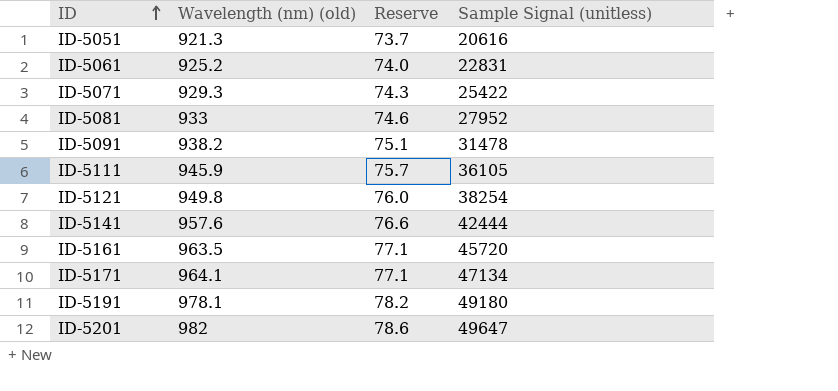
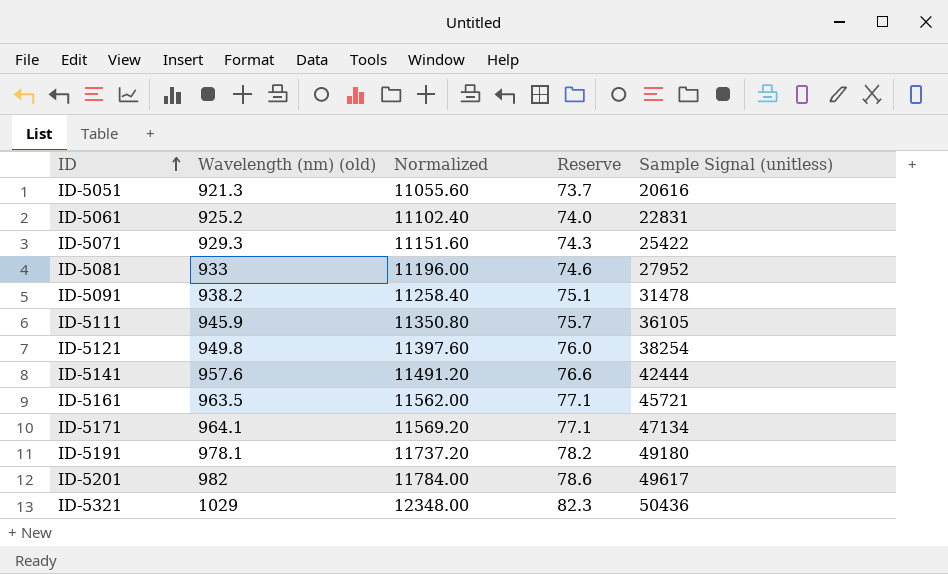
column Normalized | formula: none -> [Wavelength (nm) (old)] * 12
ID-5161 | Sample Signal (unitless): 45720 -> 45721
ID-5201 | Sample Signal (unitless): 49647 -> 49617
row ID-5321: none -> 1029 | 12348.00 | 82.3 | 50436

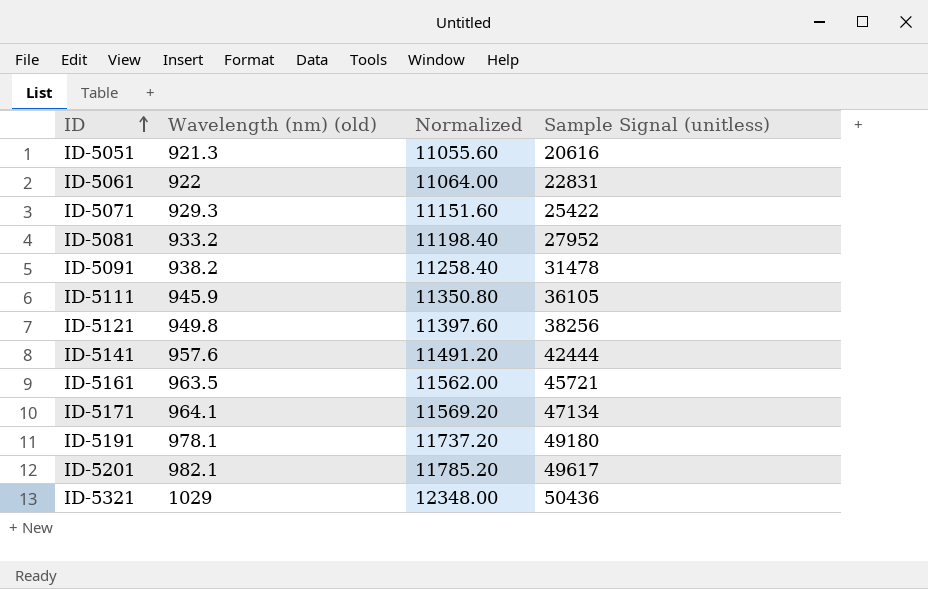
column Reserve | formula: [Wavelength (nm) (old)] * 0.08 -> none
ID-5061 | Wavelength (nm) (old): 925.2 -> 922
ID-5061 | Normalized: 11102.40 -> 11064.00
ID-5081 | Wavelength (nm) (old): 933 -> 933.2
ID-5081 | Normalized: 11196.00 -> 11198.40
ID-5121 | Sample Signal (unitless): 38254 -> 38256
ID-5201 | Wavelength (nm) (old): 982 -> 982.1
ID-5201 | Normalized: 11784.00 -> 11785.20

